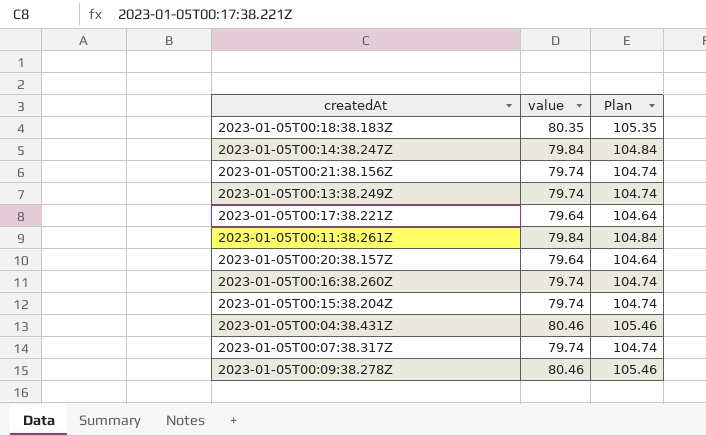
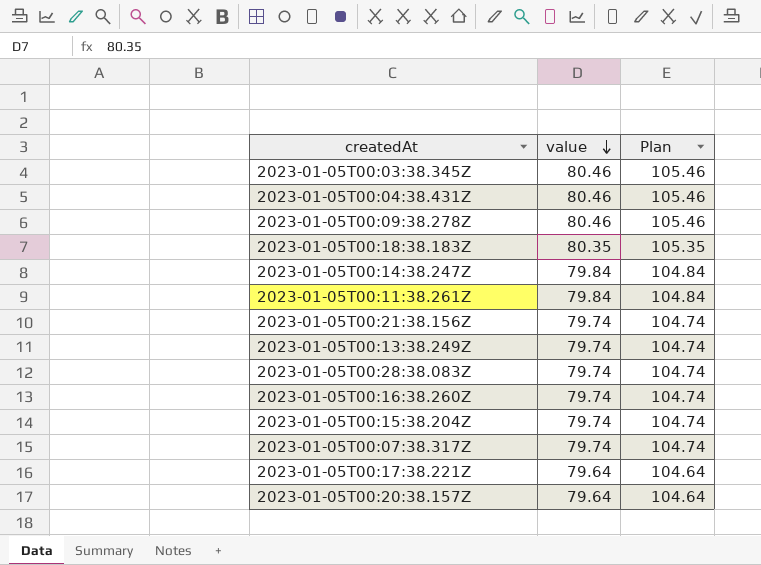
row order: none -> value descending
row 2023-01-05T00:03:38.345Z: none -> 80.46 | 105.46
row 2023-01-05T00:28:38.083Z: none -> 79.74 | 104.74

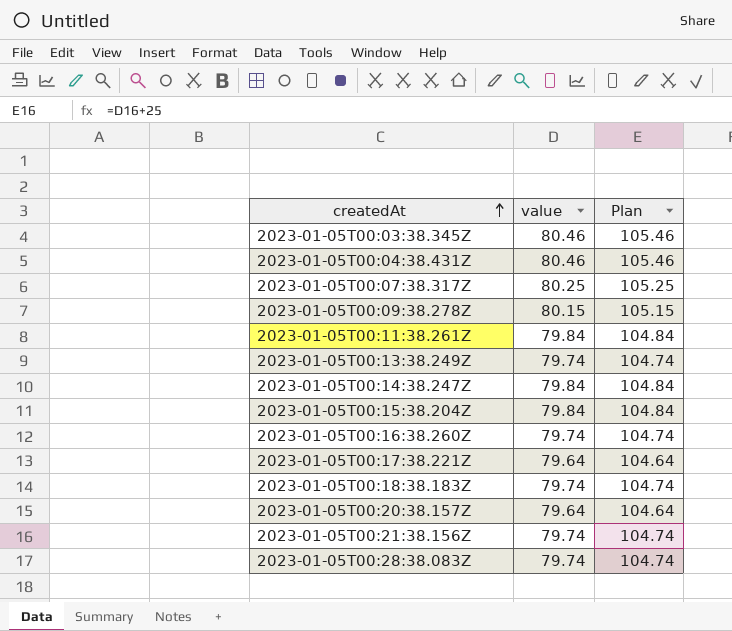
row order: value descending -> createdAt ascending
2023-01-05T00:07:38.317Z | value: 79.74 -> 80.25
2023-01-05T00:07:38.317Z | Plan: 104.74 -> 105.25
2023-01-05T00:09:38.278Z | value: 80.46 -> 80.15
2023-01-05T00:09:38.278Z | Plan: 105.46 -> 105.15
2023-01-05T00:15:38.204Z | value: 79.74 -> 79.84
2023-01-05T00:15:38.204Z | Plan: 104.74 -> 104.84
2023-01-05T00:18:38.183Z | value: 80.35 -> 79.74
2023-01-05T00:18:38.183Z | Plan: 105.35 -> 104.74

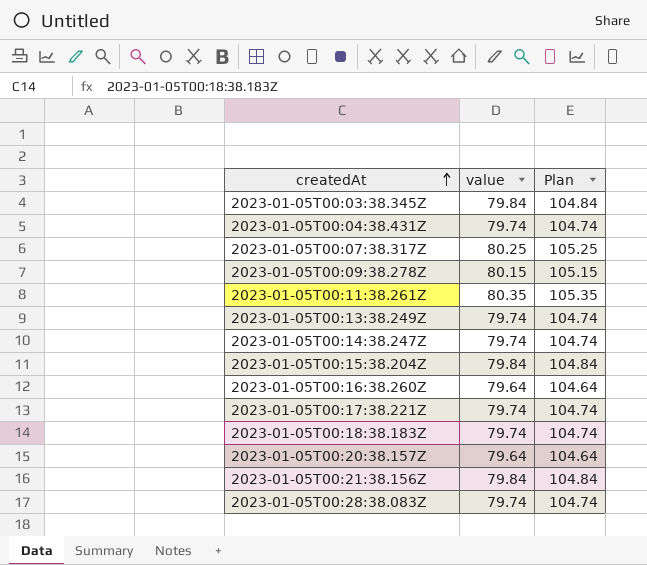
2023-01-05T00:03:38.345Z | value: 80.46 -> 79.84
2023-01-05T00:03:38.345Z | Plan: 105.46 -> 104.84
2023-01-05T00:04:38.431Z | value: 80.46 -> 79.74
2023-01-05T00:04:38.431Z | Plan: 105.46 -> 104.74
2023-01-05T00:11:38.261Z | value: 79.84 -> 80.35
2023-01-05T00:11:38.261Z | Plan: 104.84 -> 105.35
2023-01-05T00:14:38.247Z | value: 79.84 -> 79.74
2023-01-05T00:14:38.247Z | Plan: 104.84 -> 104.74
2023-01-05T00:16:38.260Z | value: 79.74 -> 79.64
2023-01-05T00:16:38.260Z | Plan: 104.74 -> 104.64
2023-01-05T00:17:38.221Z | value: 79.64 -> 79.74
2023-01-05T00:17:38.221Z | Plan: 104.64 -> 104.74
2023-01-05T00:21:38.156Z | value: 79.74 -> 79.84
2023-01-05T00:21:38.156Z | Plan: 104.74 -> 104.84

